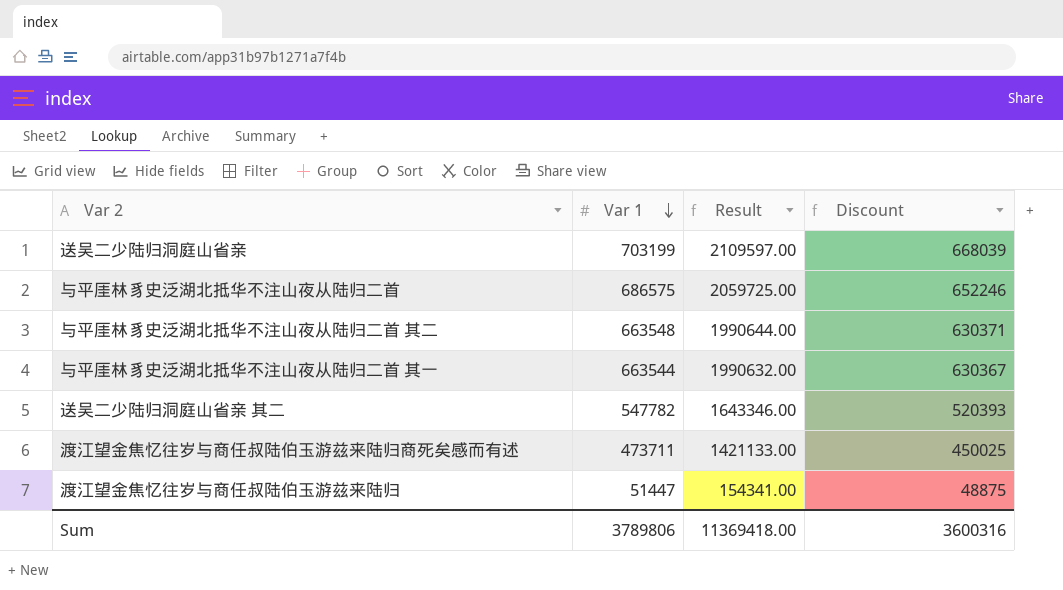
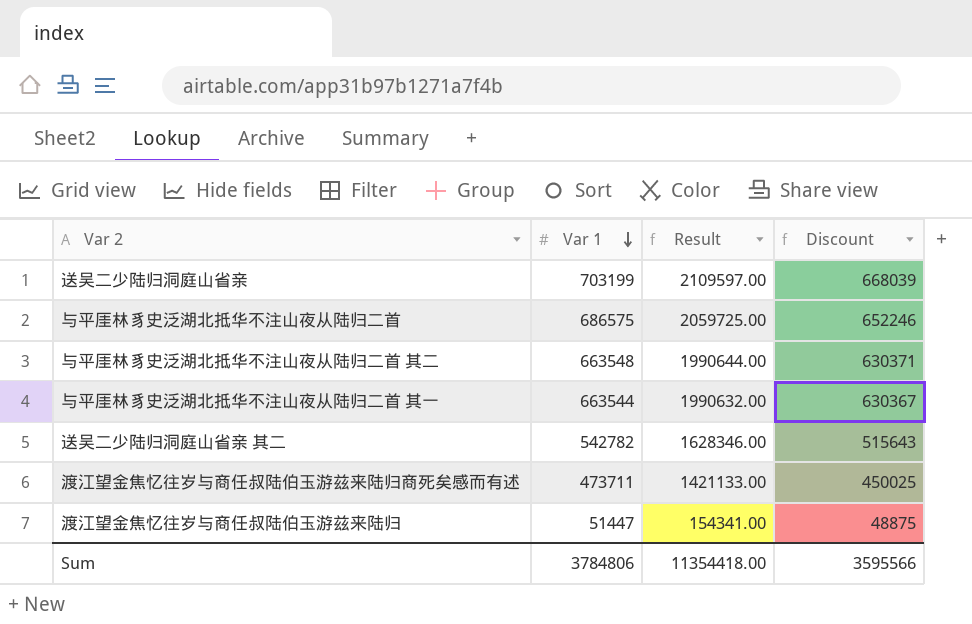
送吴二少陆归洞庭山省亲 其二 | Var 1: 547782 -> 542782
送吴二少陆归洞庭山省亲 其二 | Result: 1643346.00 -> 1628346.00
送吴二少陆归洞庭山省亲 其二 | Discount: 520393 -> 515643
Sum | Var 1: 3789806 -> 3784806
Sum | Result: 11369418.00 -> 11354418.00
Sum | Discount: 3600316 -> 3595566

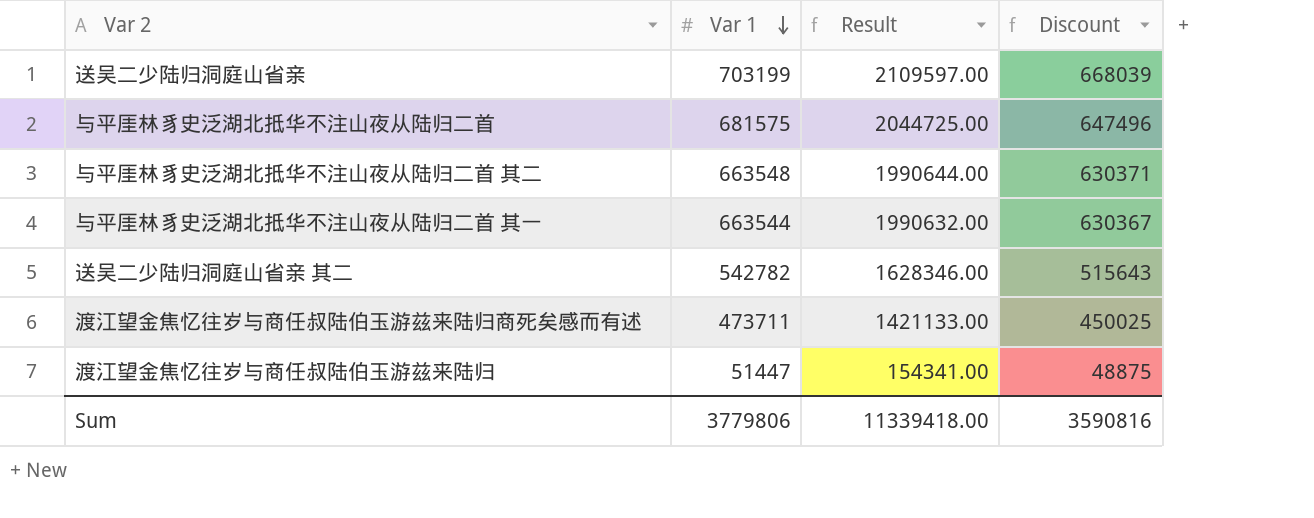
与平厓林豸史泛湖北抵华不注山夜从陆归二首 | Var 1: 686575 -> 681575
与平厓林豸史泛湖北抵华不注山夜从陆归二首 | Result: 2059725.00 -> 2044725.00
与平厓林豸史泛湖北抵华不注山夜从陆归二首 | Discount: 652246 -> 647496
Sum | Var 1: 3784806 -> 3779806
Sum | Result: 11354418.00 -> 11339418.00
Sum | Discount: 3595566 -> 3590816

